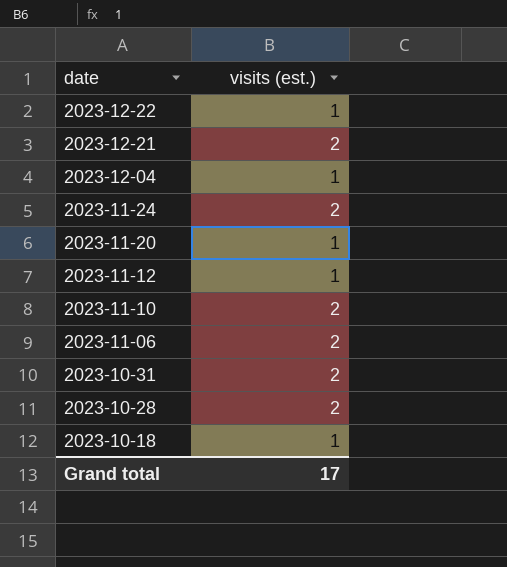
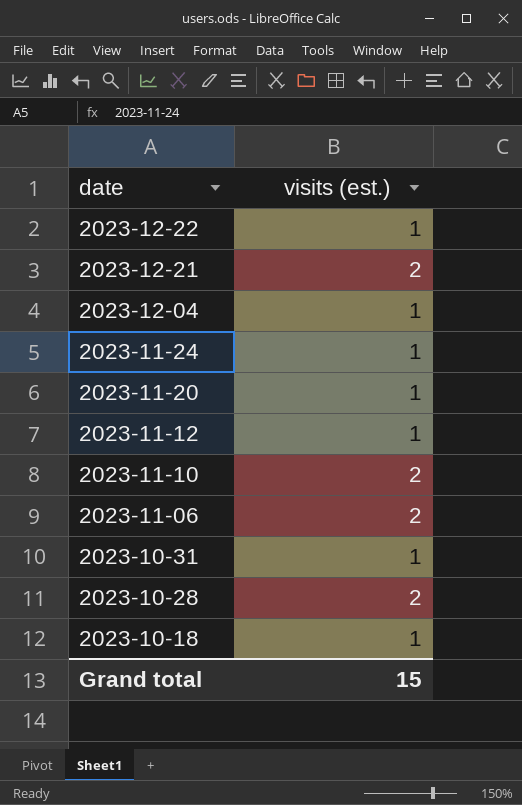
2023-11-24 | visits (est.): 2 -> 1
2023-10-31 | visits (est.): 2 -> 1
Grand total | visits (est.): 17 -> 15

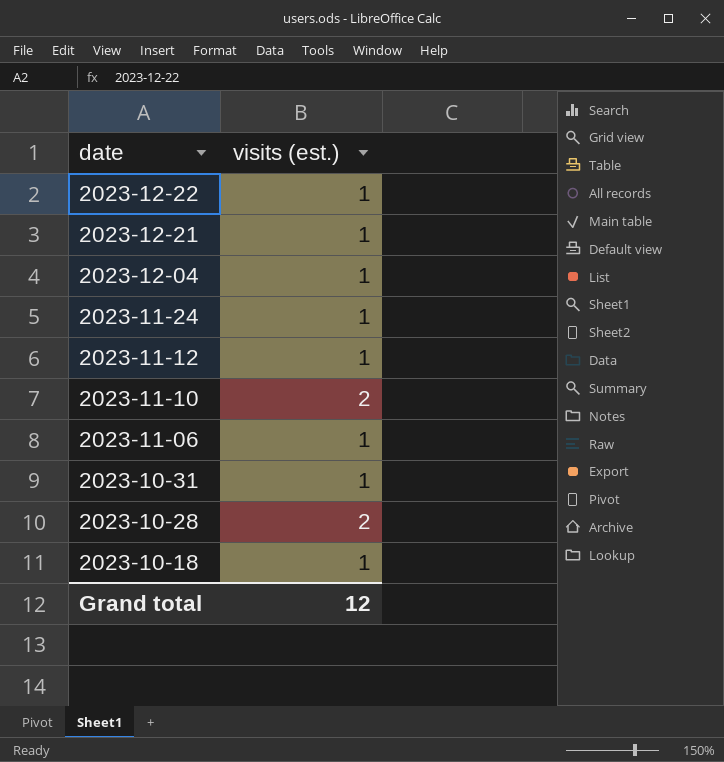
row 2023-11-20: 1 -> none
2023-12-21 | visits (est.): 2 -> 1
2023-11-06 | visits (est.): 2 -> 1
Grand total | visits (est.): 15 -> 12

